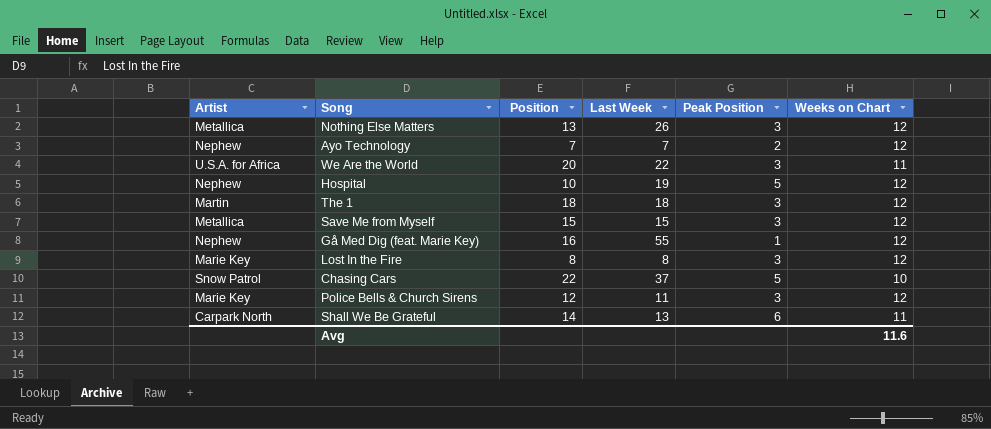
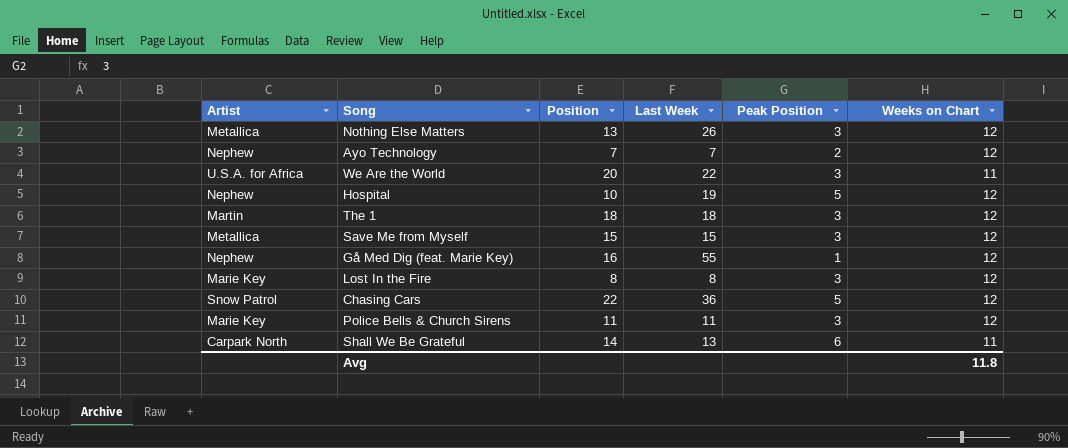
Chasing Cars | Last Week: 37 -> 36
Chasing Cars | Weeks on Chart: 10 -> 12
Police Bells & Church Sirens | Position: 12 -> 11
Avg | Weeks on Chart: 11.6 -> 11.8

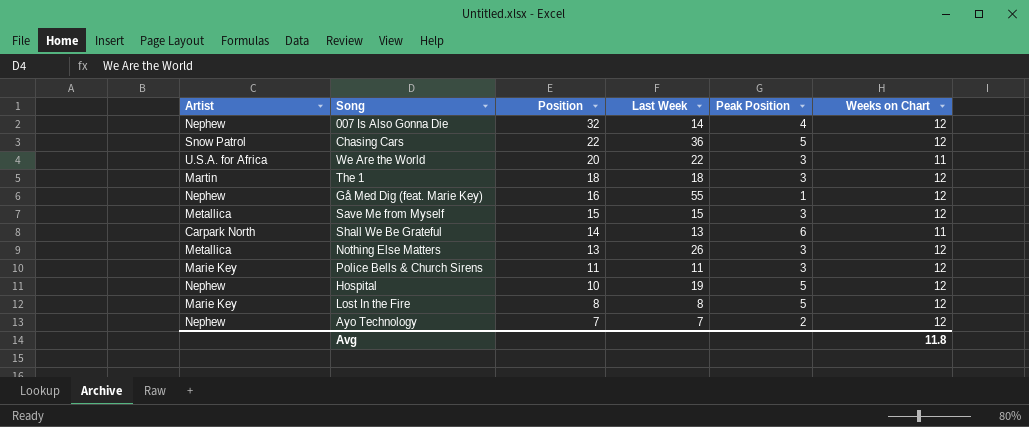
row order: none -> Position descending
row 007 Is Also Gonna Die: none -> Nephew | 32 | 14 | 4 | 12
Lost In the Fire | Peak Position: 3 -> 5

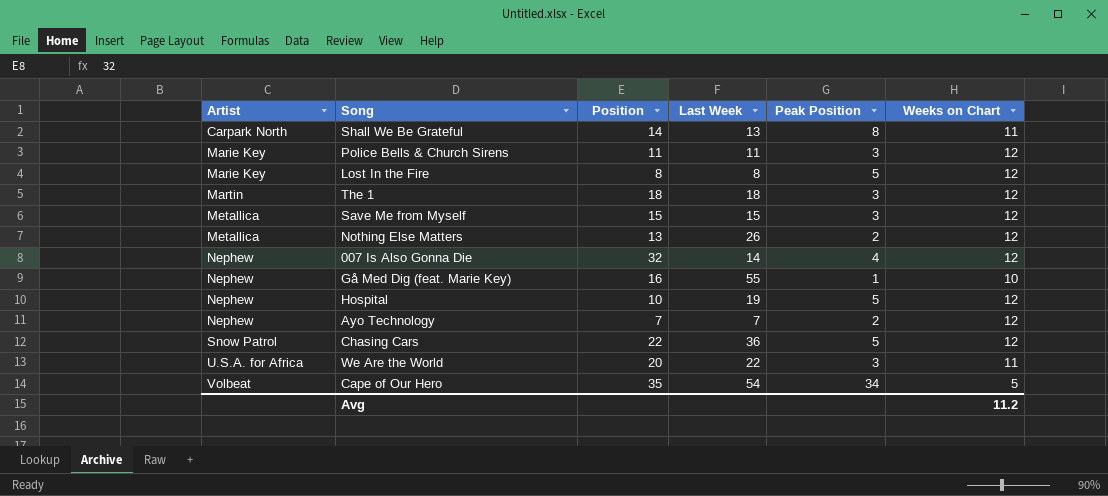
row order: Position descending -> Artist ascending
Shall We Be Grateful | Peak Position: 6 -> 8
Nothing Else Matters | Peak Position: 3 -> 2
Gå Med Dig (feat. Marie Key) | Weeks on Chart: 12 -> 10
row Cape of Our Hero: none -> Volbeat | 35 | 54 | 34 | 5
Avg | Weeks on Chart: 11.8 -> 11.2

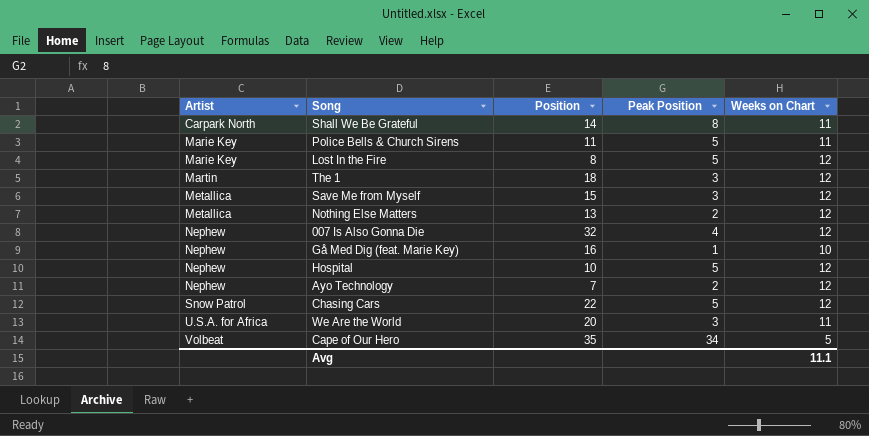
column Last Week | position: 4 -> none
Police Bells & Church Sirens | Peak Position: 3 -> 5
Police Bells & Church Sirens | Weeks on Chart: 12 -> 11
Avg | Weeks on Chart: 11.2 -> 11.1

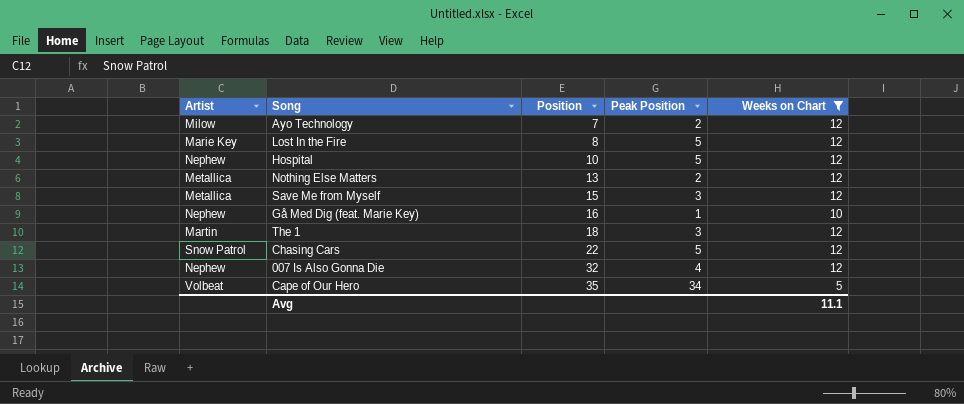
filter: none -> Weeks on Chart != 11
row order: Artist ascending -> Position ascending
Ayo Technology | Artist: Nephew -> Milow

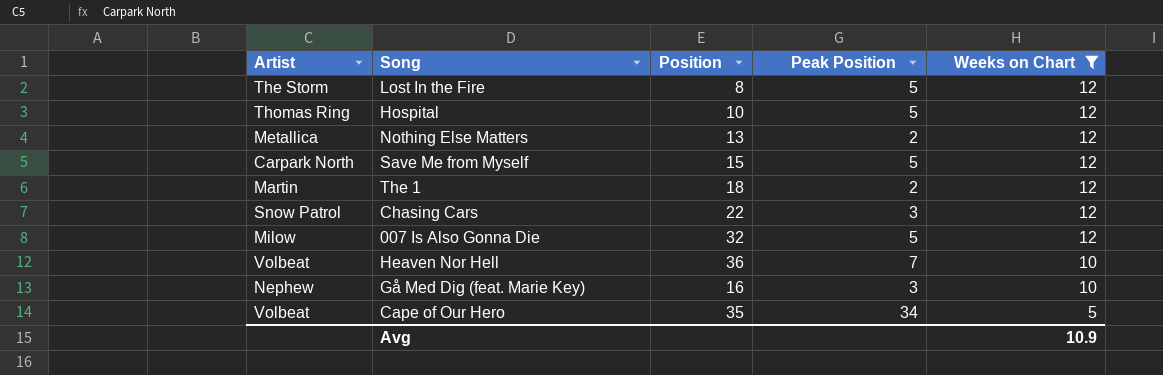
row order: Position ascending -> Weeks on Chart descending
row Ayo Technology: Milow | 7 | 2 | 12 -> none
Lost In the Fire | Artist: Marie Key -> The Storm
Hospital | Artist: Nephew -> Thomas Ring
Save Me from Myself | Artist: Metallica -> Carpark North
Save Me from Myself | Peak Position: 3 -> 5
The 1 | Peak Position: 3 -> 2
Chasing Cars | Peak Position: 5 -> 3
007 Is Also Gonna Die | Artist: Nephew -> Milow
007 Is Also Gonna Die | Peak Position: 4 -> 5
row Heaven Nor Hell: none -> Volbeat | 36 | 7 | 10
Gå Med Dig (feat. Marie Key) | Peak Position: 1 -> 3
Avg | Weeks on Chart: 11.1 -> 10.9

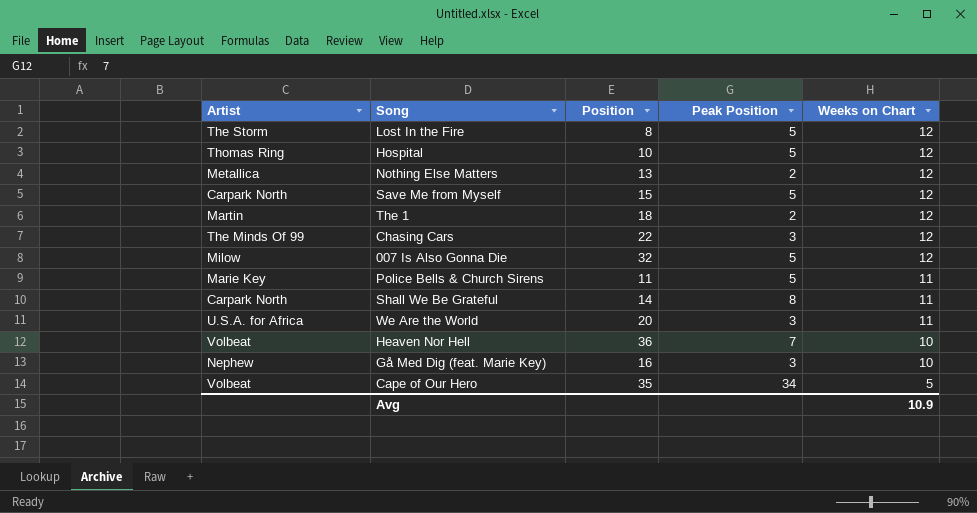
filter: Weeks on Chart != 11 -> none
Chasing Cars | Artist: Snow Patrol -> The Minds Of 99

